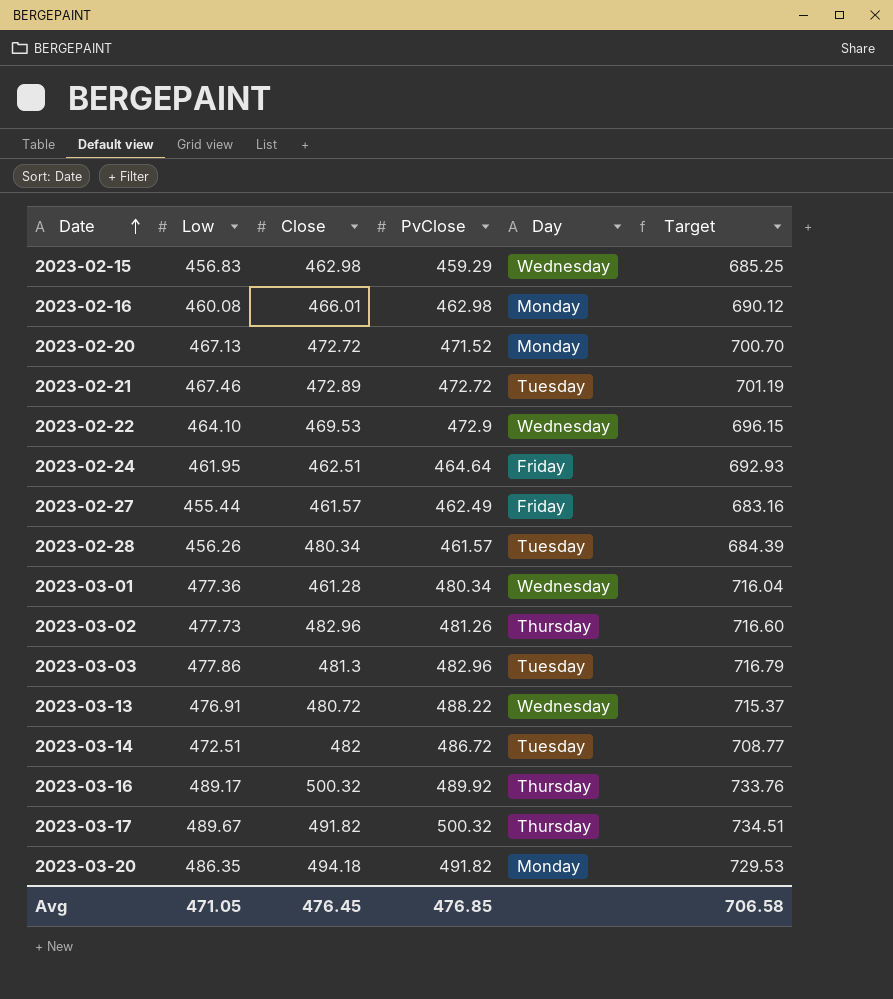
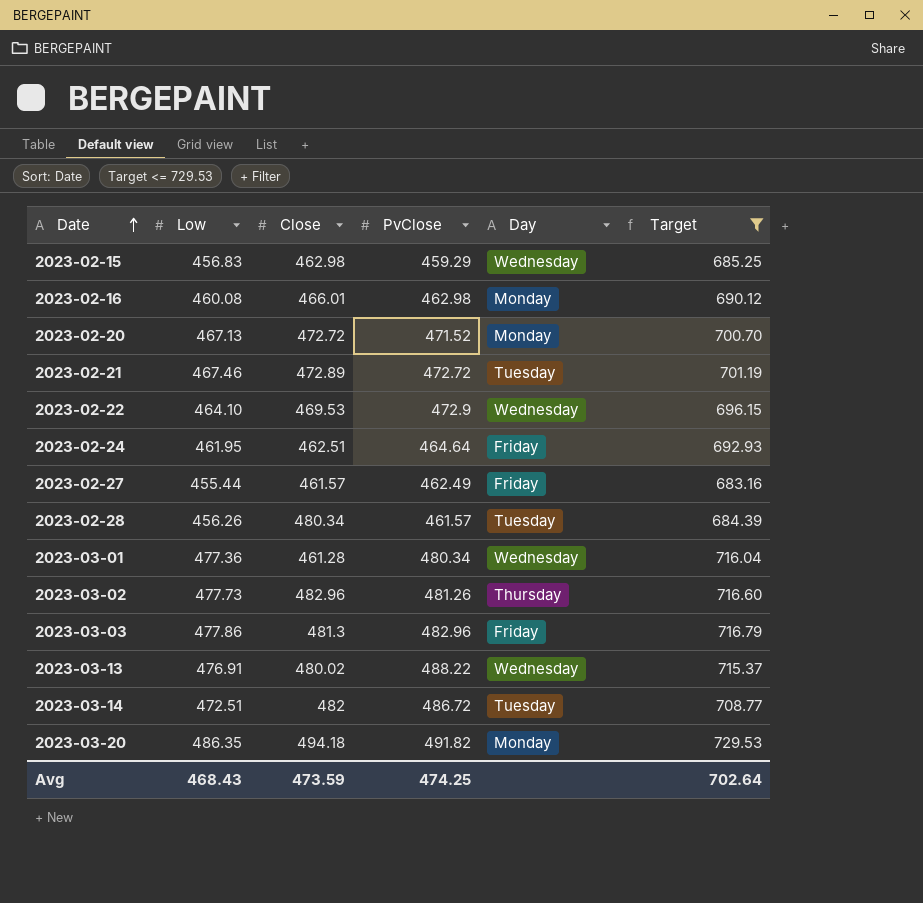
filter: none -> Target <= 729.53
2023-03-03 | Day: Tuesday -> Friday
2023-03-13 | Close: 480.72 -> 480.02
Avg | Low: 471.05 -> 468.43
Avg | Close: 476.45 -> 473.59
Avg | PvClose: 476.85 -> 474.25
Avg | Target: 706.58 -> 702.64

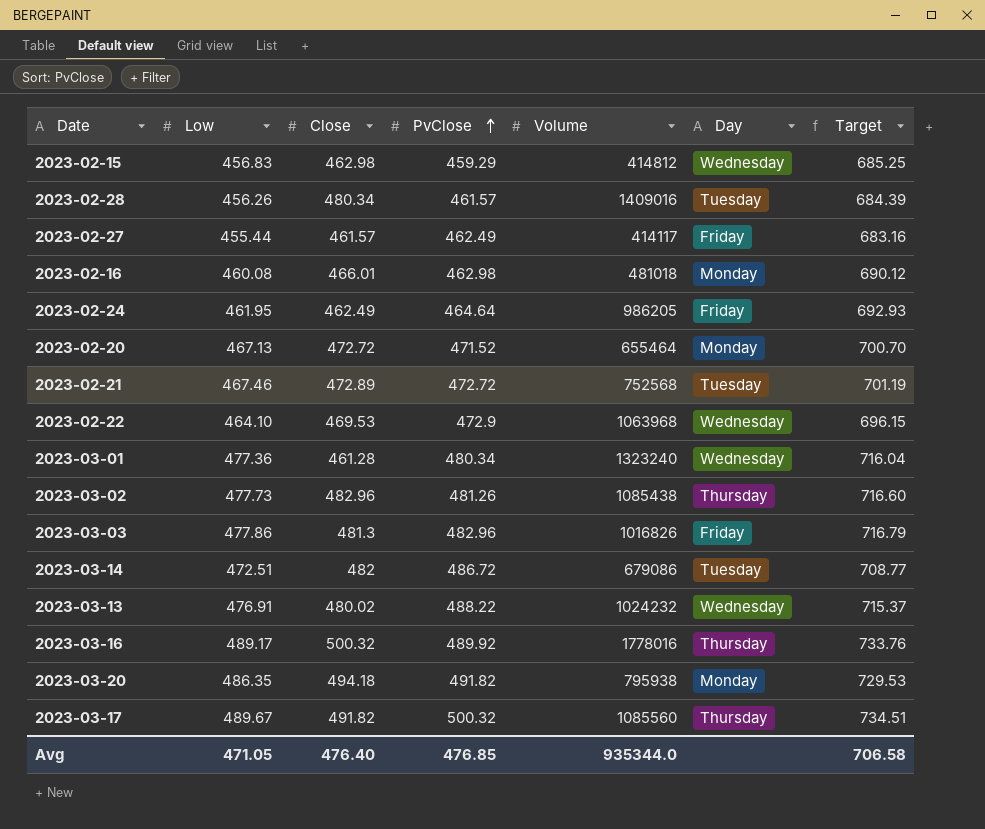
filter: Target <= 729.53 -> none
row order: Date ascending -> PvClose ascending
column Volume | position: none -> 5
2023-02-24 | Close: 462.51 -> 462.49
Avg | Low: 468.43 -> 471.05
Avg | Close: 473.59 -> 476.40
Avg | PvClose: 474.25 -> 476.85
Avg | Target: 702.64 -> 706.58

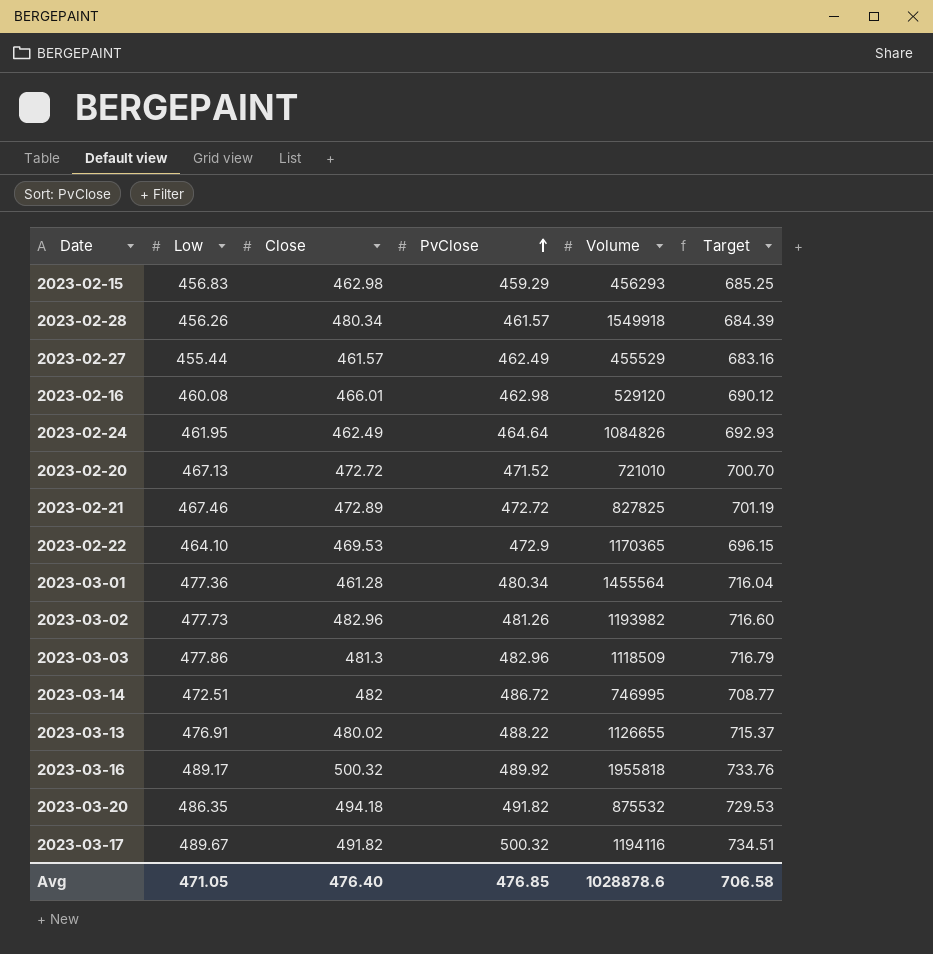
column Day | position: 6 -> none
2023-02-15 | Volume: 414812 -> 456293
2023-02-28 | Volume: 1409016 -> 1549918
2023-02-27 | Volume: 414117 -> 455529
2023-02-16 | Volume: 481018 -> 529120
2023-02-24 | Volume: 986205 -> 1084826
2023-02-20 | Volume: 655464 -> 721010
2023-02-21 | Volume: 752568 -> 827825
2023-02-22 | Volume: 1063968 -> 1170365
2023-03-01 | Volume: 1323240 -> 1455564
2023-03-02 | Volume: 1085438 -> 1193982
2023-03-03 | Volume: 1016826 -> 1118509
2023-03-14 | Volume: 679086 -> 746995
2023-03-13 | Volume: 1024232 -> 1126655
2023-03-16 | Volume: 1778016 -> 1955818
2023-03-20 | Volume: 795938 -> 875532
2023-03-17 | Volume: 1085560 -> 1194116
Avg | Volume: 935344.0 -> 1028878.6

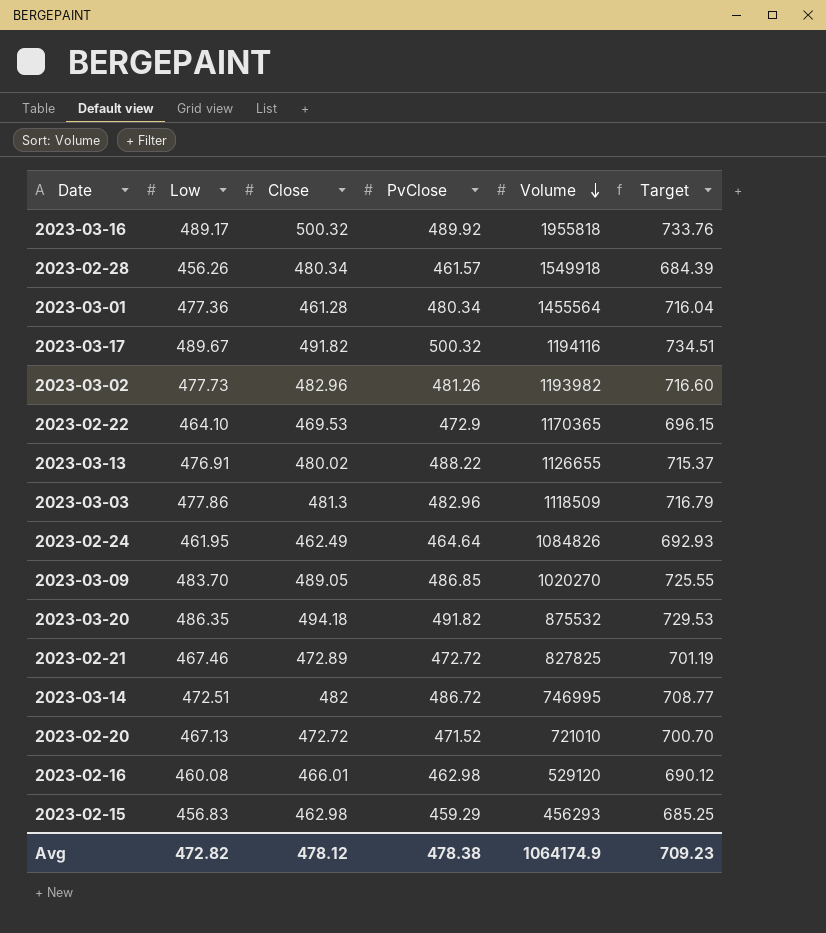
row order: PvClose ascending -> Volume descending
row 2023-02-27: 455.44 | 461.57 | 462.49 | 455529 | 683.16 -> none
row 2023-03-09: none -> 483.70 | 489.05 | 486.85 | 1020270 | 725.55
Avg | Low: 471.05 -> 472.82
Avg | Close: 476.40 -> 478.12
Avg | PvClose: 476.85 -> 478.38
Avg | Volume: 1028878.6 -> 1064174.9
Avg | Target: 706.58 -> 709.23

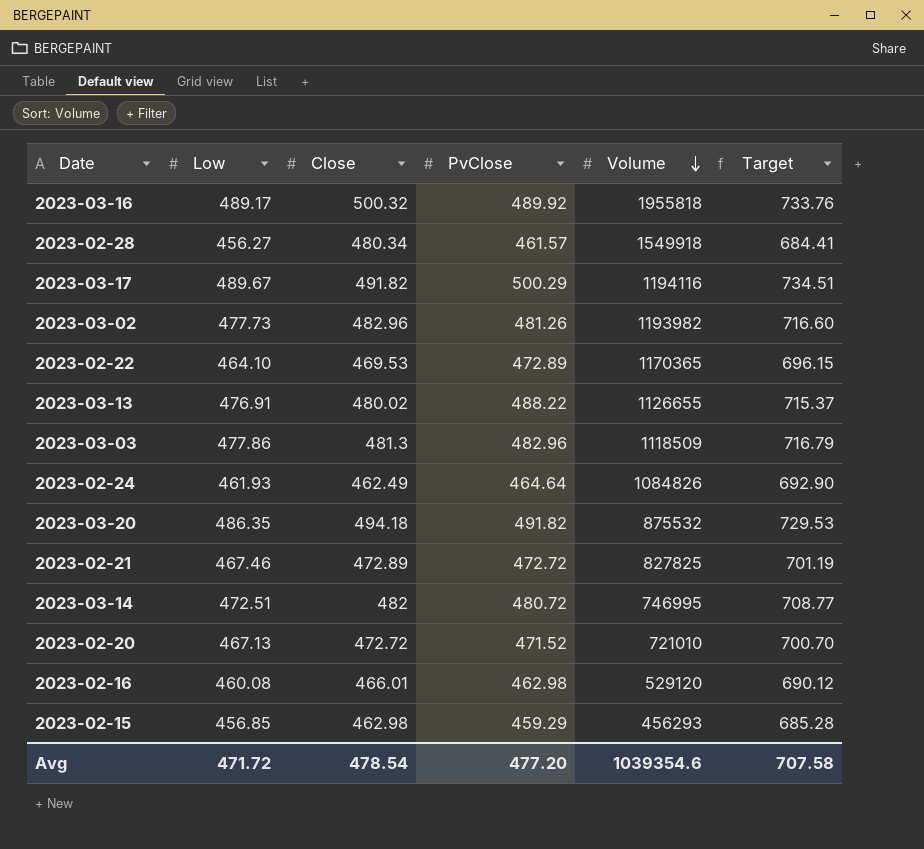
row 2023-03-01: 477.36 | 461.28 | 480.34 | 1455564 | 716.04 -> none
row 2023-03-09: 483.70 | 489.05 | 486.85 | 1020270 | 725.55 -> none
2023-02-28 | Low: 456.26 -> 456.27
2023-02-28 | Target: 684.39 -> 684.41
2023-03-17 | PvClose: 500.32 -> 500.29
2023-02-22 | PvClose: 472.9 -> 472.89
2023-02-24 | Low: 461.95 -> 461.93
2023-02-24 | Target: 692.93 -> 692.90
2023-03-14 | PvClose: 486.72 -> 480.72
2023-02-15 | Low: 456.83 -> 456.85
2023-02-15 | Target: 685.25 -> 685.28
Avg | Low: 472.82 -> 471.72
Avg | Close: 478.12 -> 478.54
Avg | PvClose: 478.38 -> 477.20
Avg | Volume: 1064174.9 -> 1039354.6
Avg | Target: 709.23 -> 707.58

